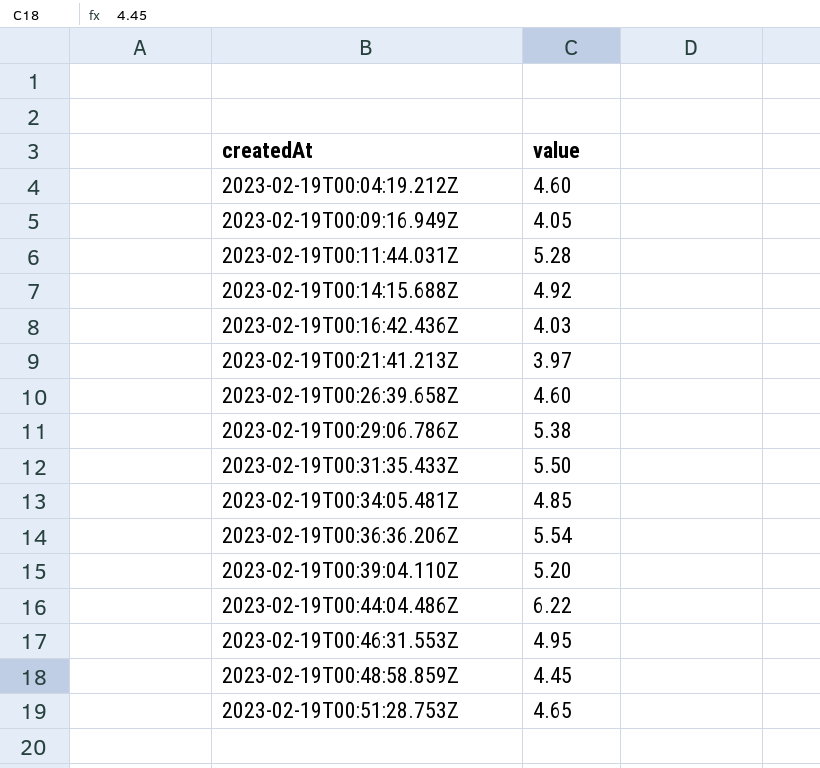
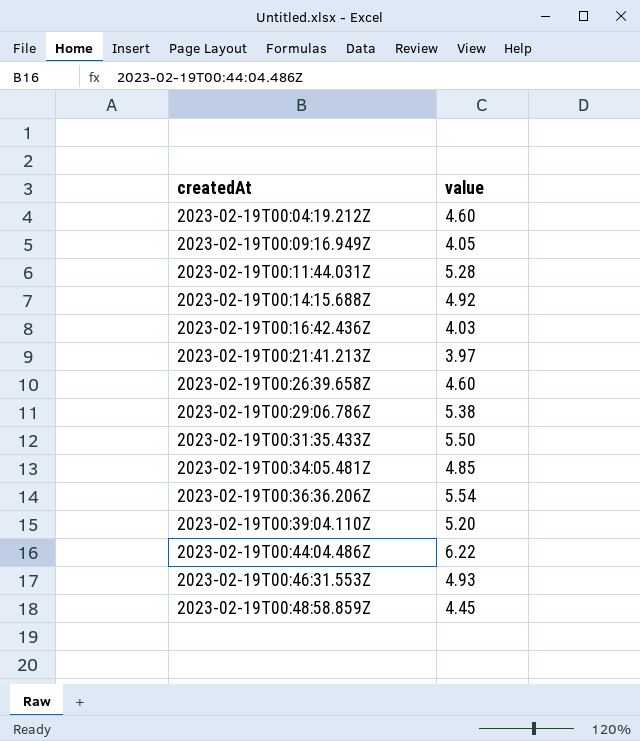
row 2023-02-19T00:51:28.753Z: 4.65 -> none
2023-02-19T00:46:31.553Z | value: 4.95 -> 4.93

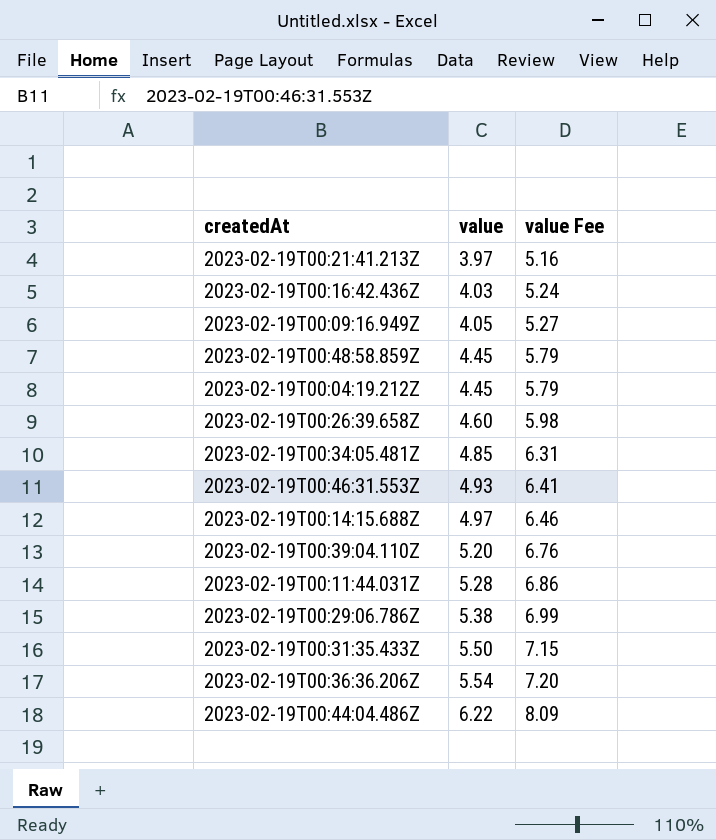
row order: createdAt ascending -> value ascending
column value Fee | formula: none -> [value] * 1.3
2023-02-19T00:04:19.212Z | value: 4.60 -> 4.45
2023-02-19T00:14:15.688Z | value: 4.92 -> 4.97

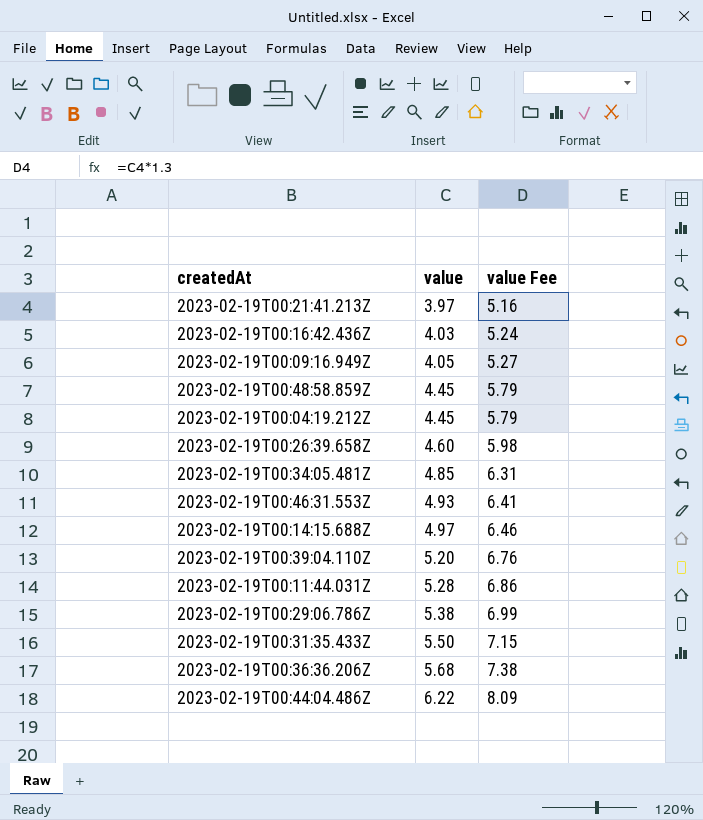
2023-02-19T00:36:36.206Z | value: 5.54 -> 5.68
2023-02-19T00:36:36.206Z | value Fee: 7.20 -> 7.38

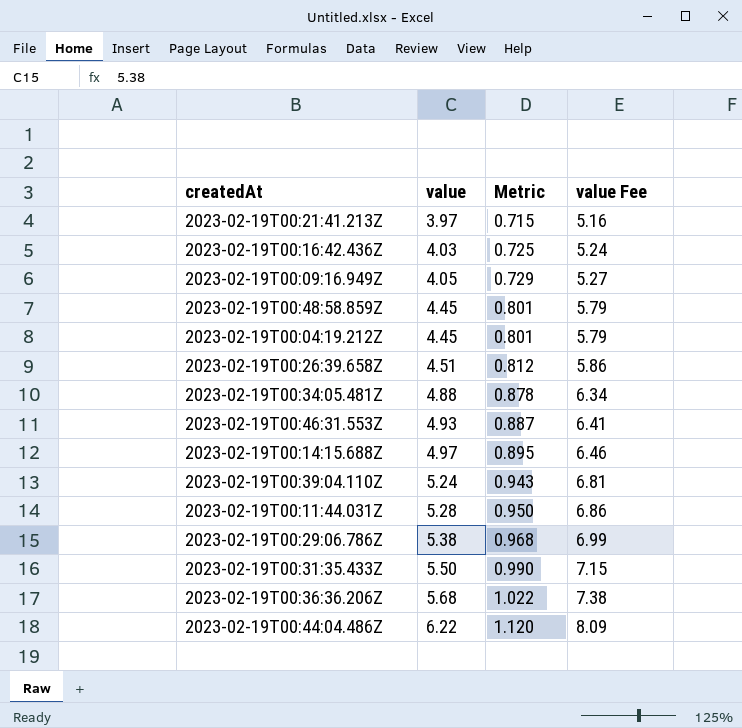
column Metric | formula: none -> [value] * 0.18
2023-02-19T00:26:39.658Z | value: 4.60 -> 4.51
2023-02-19T00:26:39.658Z | value Fee: 5.98 -> 5.86
2023-02-19T00:34:05.481Z | value: 4.85 -> 4.88
2023-02-19T00:34:05.481Z | value Fee: 6.31 -> 6.34
2023-02-19T00:39:04.110Z | value: 5.20 -> 5.24
2023-02-19T00:39:04.110Z | value Fee: 6.76 -> 6.81

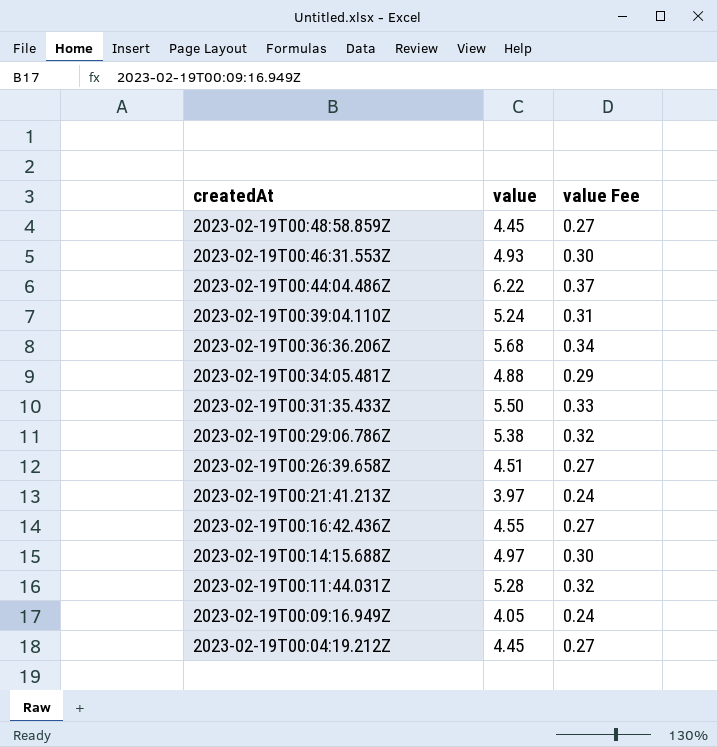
row order: value ascending -> createdAt descending
column Metric | formula: [value] * 0.18 -> none
column value Fee | formula: [value] * 1.3 -> [value] * 0.06
2023-02-19T00:16:42.436Z | value: 4.03 -> 4.55

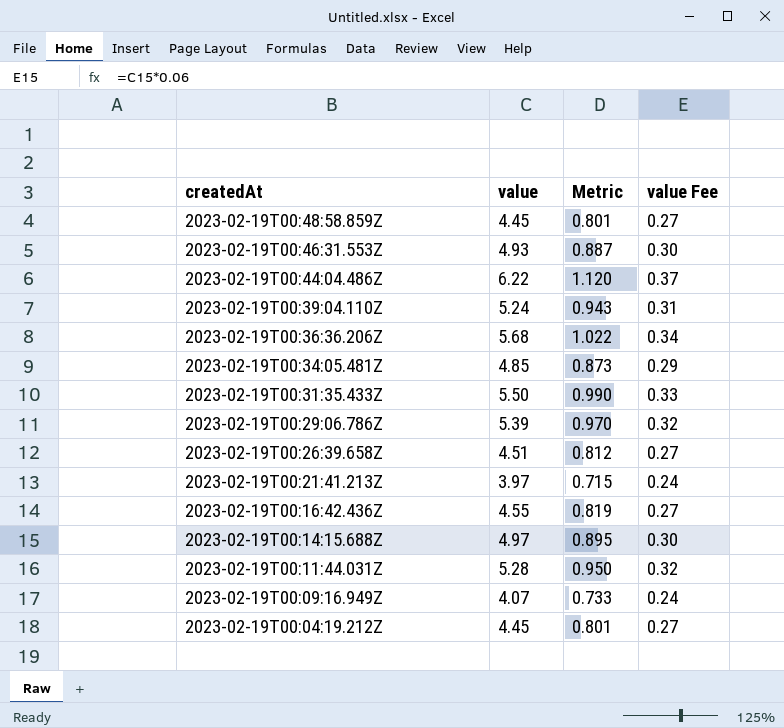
column Metric | formula: none -> [value] * 0.18
2023-02-19T00:34:05.481Z | value: 4.88 -> 4.85
2023-02-19T00:29:06.786Z | value: 5.38 -> 5.39
2023-02-19T00:09:16.949Z | value: 4.05 -> 4.07

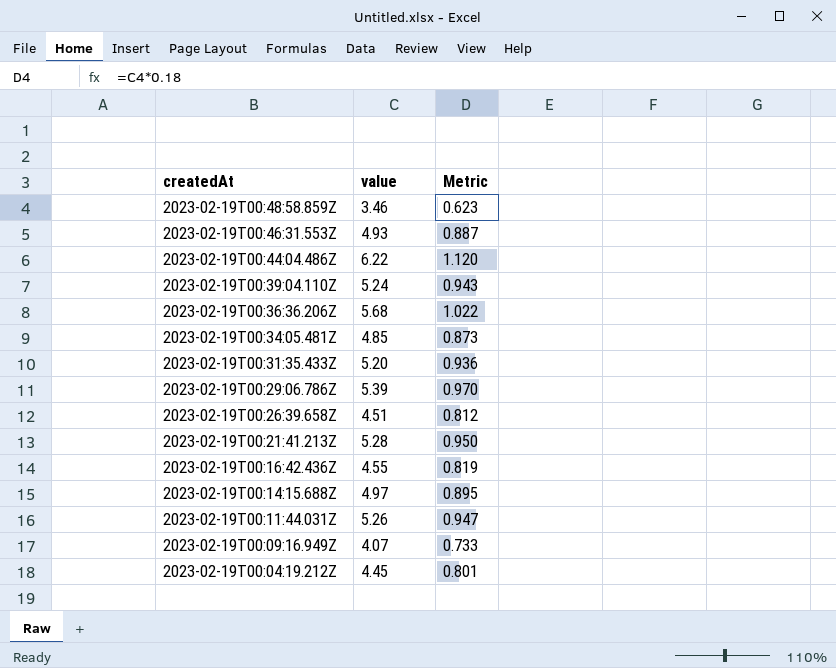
column value Fee | formula: [value] * 0.06 -> none
2023-02-19T00:48:58.859Z | value: 4.45 -> 3.46
2023-02-19T00:48:58.859Z | Metric: 0.801 -> 0.623
2023-02-19T00:31:35.433Z | value: 5.50 -> 5.20
2023-02-19T00:31:35.433Z | Metric: 0.990 -> 0.936
2023-02-19T00:21:41.213Z | value: 3.97 -> 5.28
2023-02-19T00:21:41.213Z | Metric: 0.715 -> 0.950
2023-02-19T00:11:44.031Z | value: 5.28 -> 5.26
2023-02-19T00:11:44.031Z | Metric: 0.950 -> 0.947

